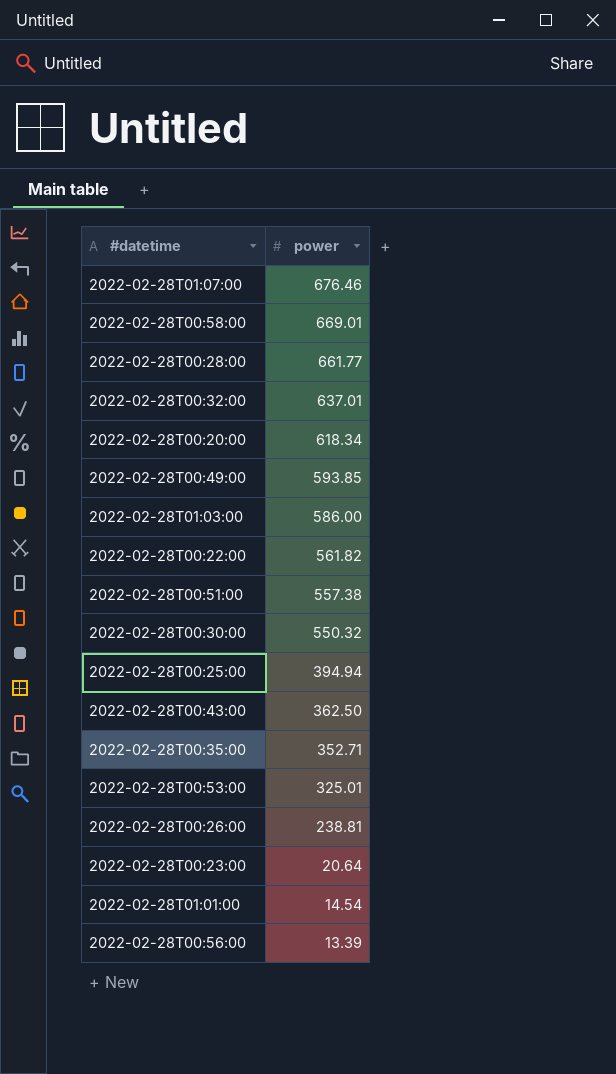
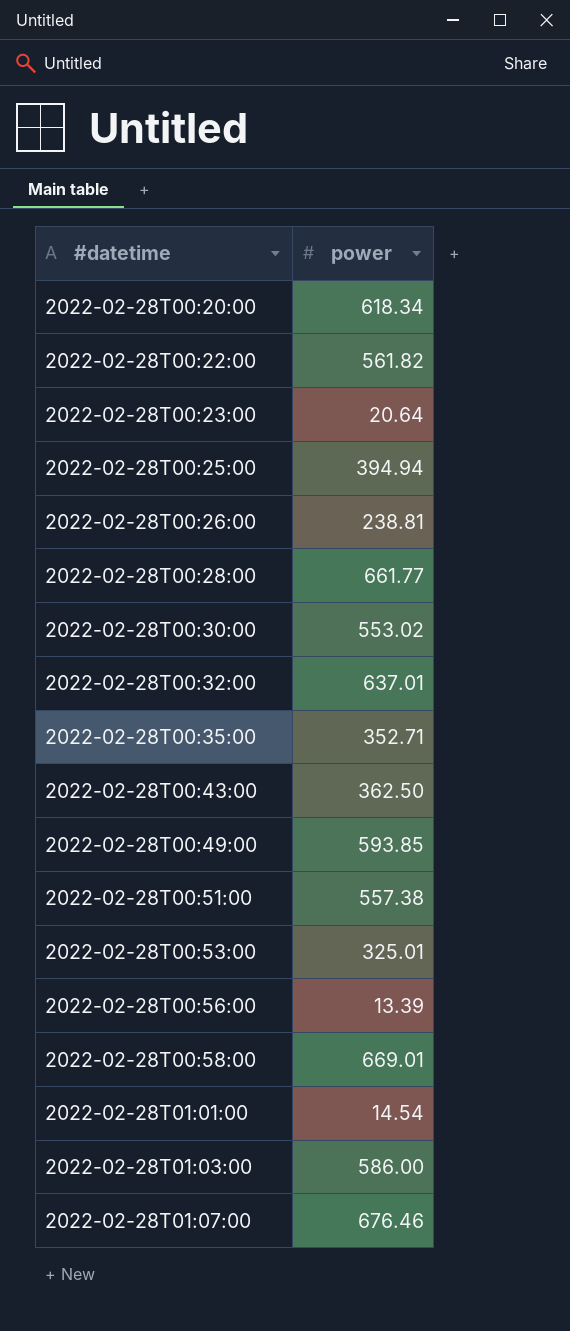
row order: power descending -> #datetime ascending
2022-02-28T00:30:00 | power: 550.32 -> 553.02

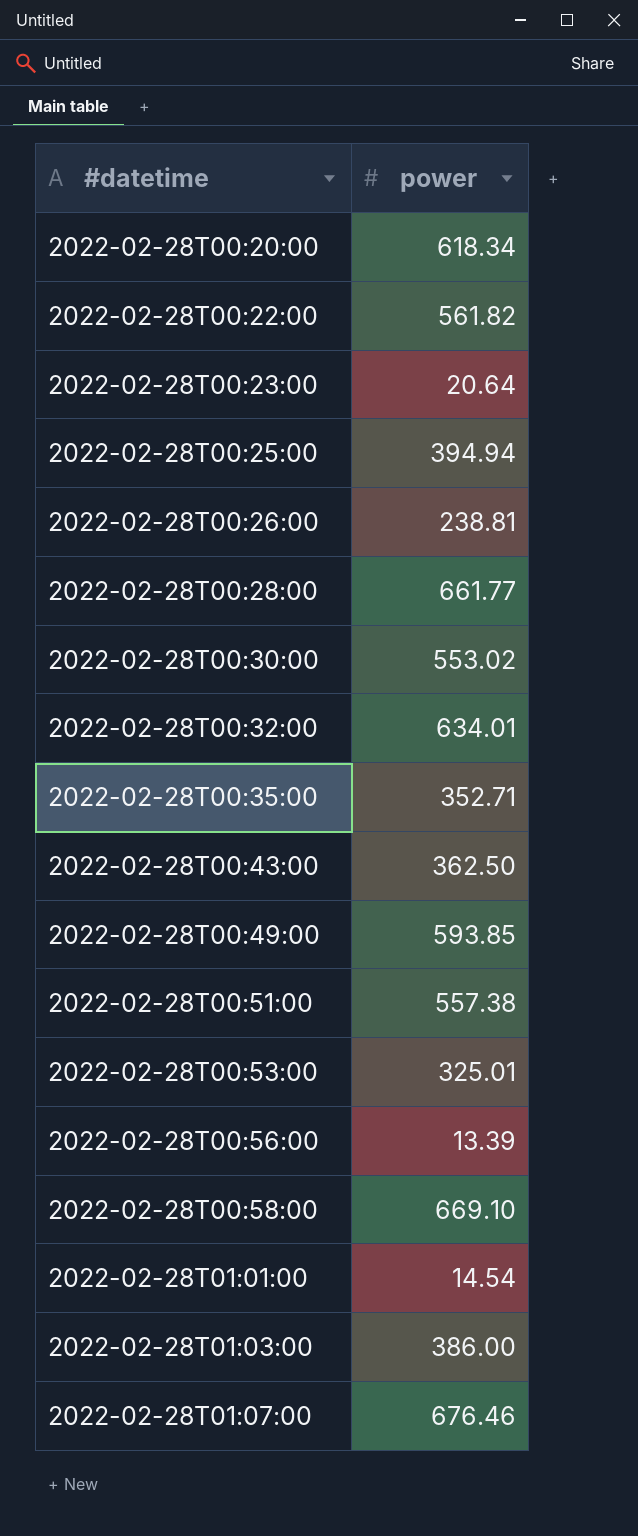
2022-02-28T00:32:00 | power: 637.01 -> 634.01
2022-02-28T00:58:00 | power: 669.01 -> 669.10
2022-02-28T01:03:00 | power: 586.00 -> 386.00

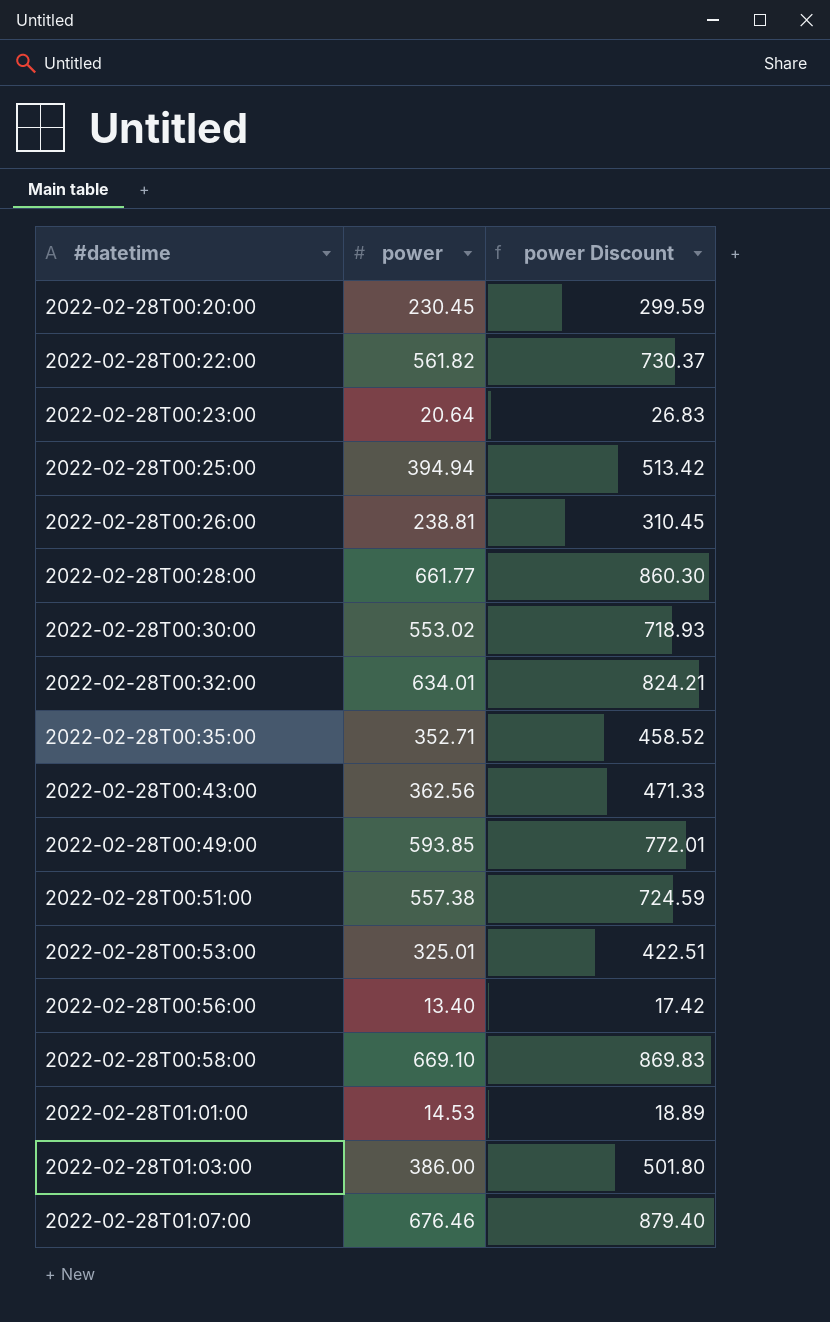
column power Discount | formula: none -> [power] * 1.3
2022-02-28T00:20:00 | power: 618.34 -> 230.45
2022-02-28T00:43:00 | power: 362.50 -> 362.56
2022-02-28T00:56:00 | power: 13.39 -> 13.40
2022-02-28T01:01:00 | power: 14.54 -> 14.53

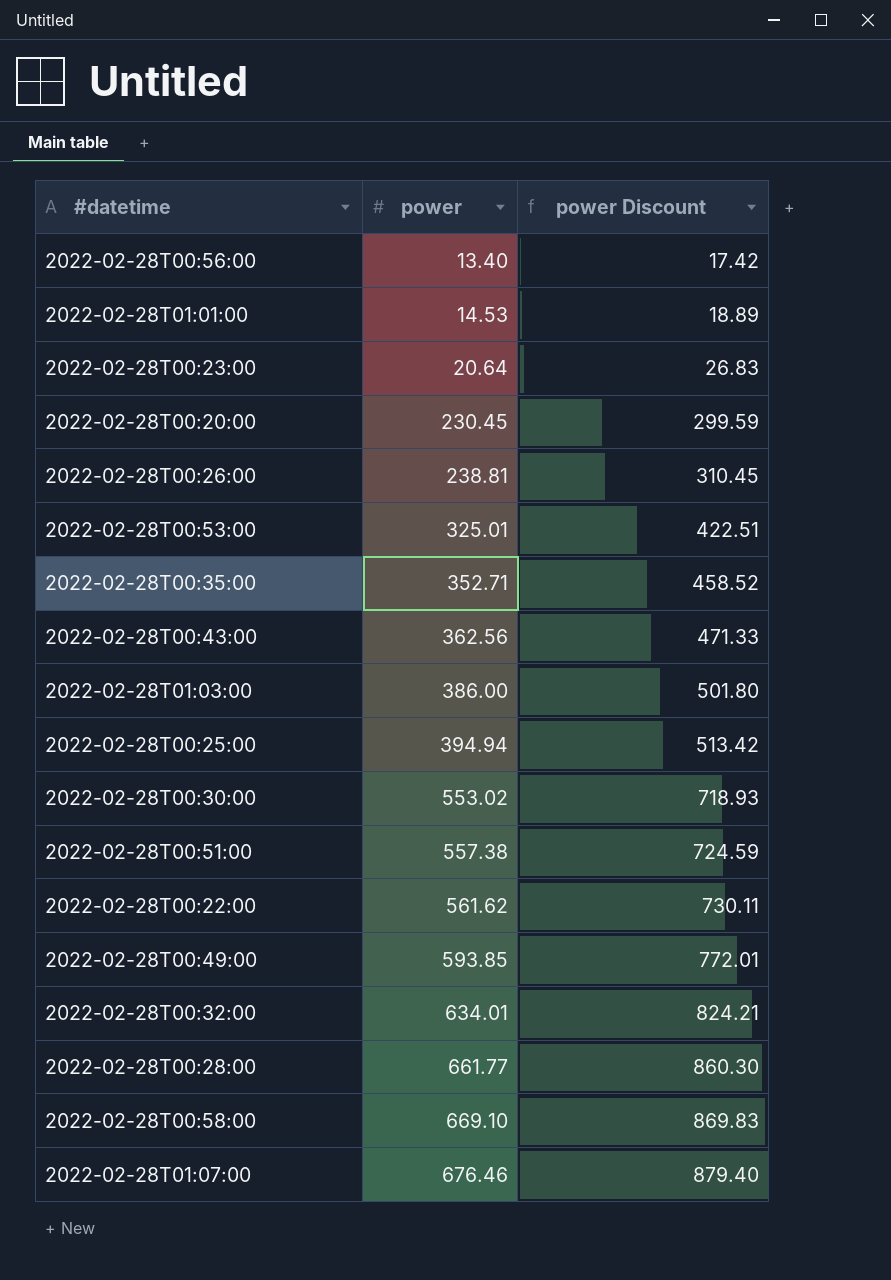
row order: #datetime ascending -> power ascending
2022-02-28T00:22:00 | power: 561.82 -> 561.62
2022-02-28T00:22:00 | power Discount: 730.37 -> 730.11

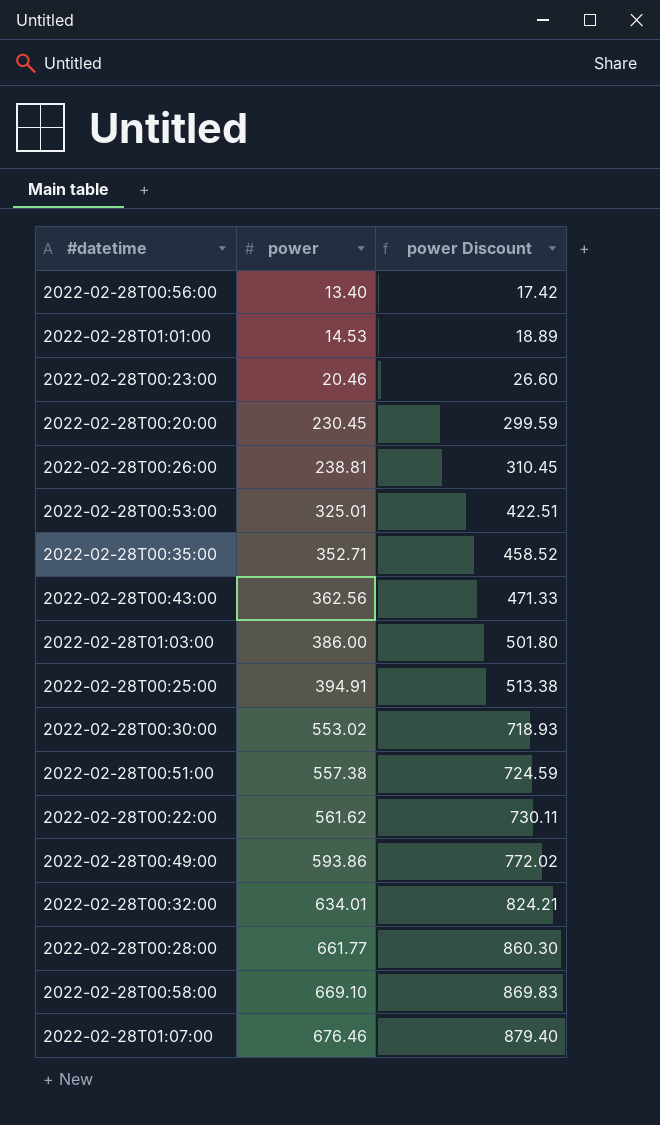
2022-02-28T00:23:00 | power: 20.64 -> 20.46
2022-02-28T00:23:00 | power Discount: 26.83 -> 26.60
2022-02-28T00:25:00 | power: 394.94 -> 394.91
2022-02-28T00:25:00 | power Discount: 513.42 -> 513.38
2022-02-28T00:49:00 | power: 593.85 -> 593.86
2022-02-28T00:49:00 | power Discount: 772.01 -> 772.02

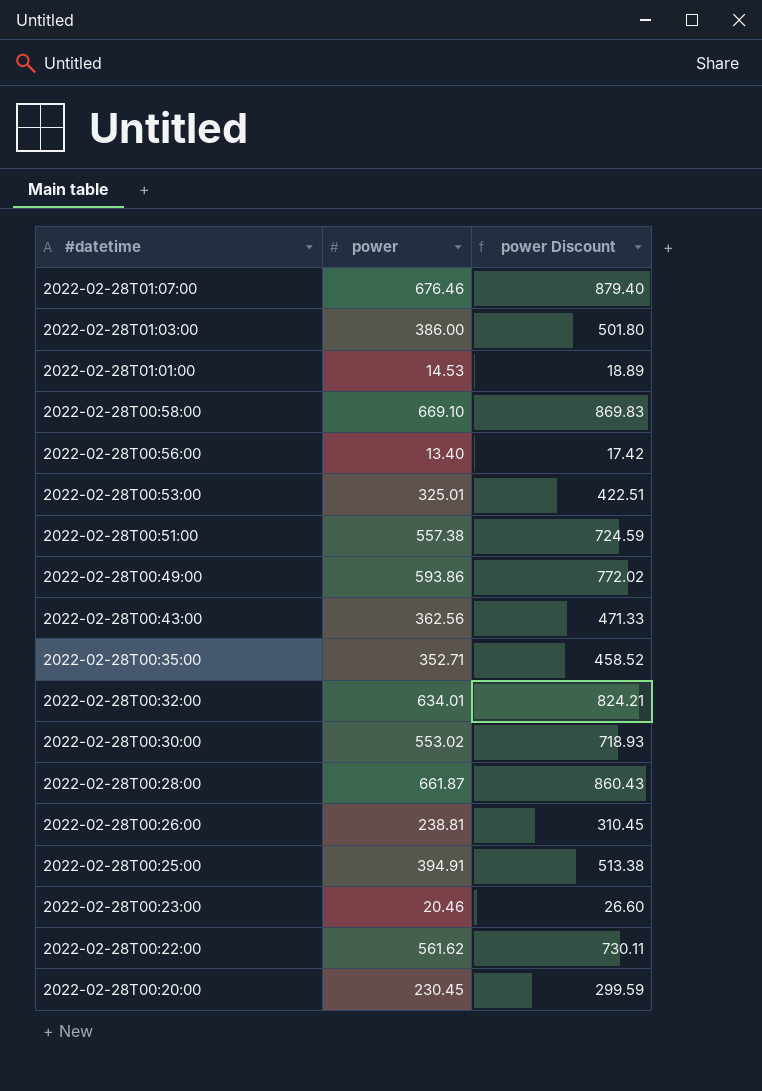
row order: power ascending -> #datetime descending
2022-02-28T00:28:00 | power: 661.77 -> 661.87
2022-02-28T00:28:00 | power Discount: 860.30 -> 860.43

